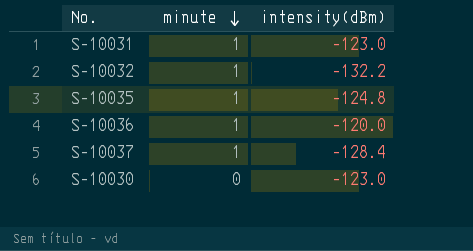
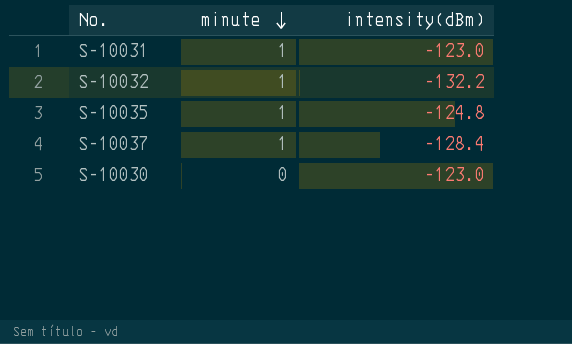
row S-10036: 1 | -120.0 -> none

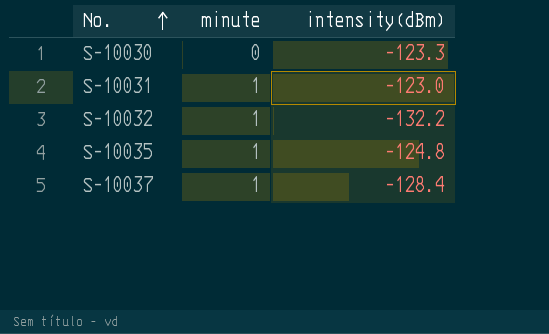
row order: minute descending -> No. ascending
S-10030 | intensity(dBm): -123.0 -> -123.3

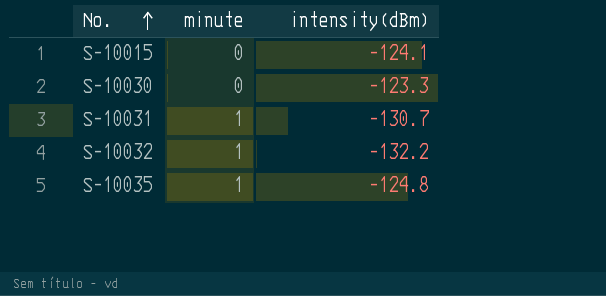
row S-10037: 1 | -128.4 -> none
row S-10015: none -> 0 | -124.1
S-10031 | intensity(dBm): -123.0 -> -130.7

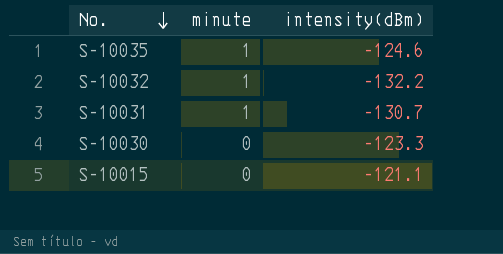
row order: No. ascending -> No. descending
S-10035 | intensity(dBm): -124.8 -> -124.6
S-10015 | intensity(dBm): -124.1 -> -121.1

